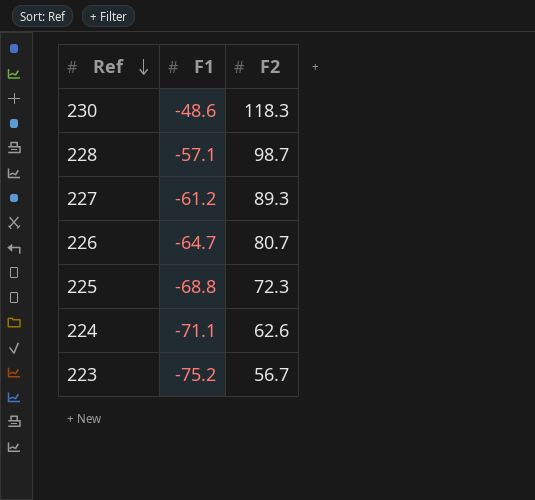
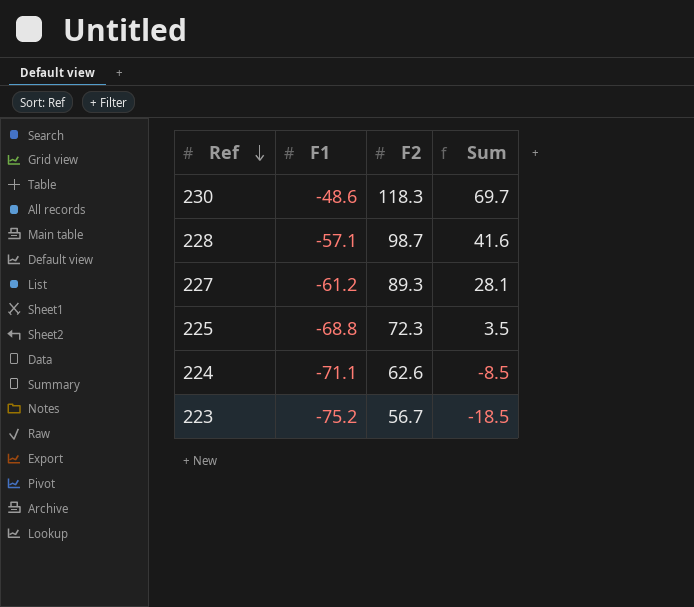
column Sum | formula: none -> [F1] + [F2]
row 226: -64.7 | 80.7 -> none

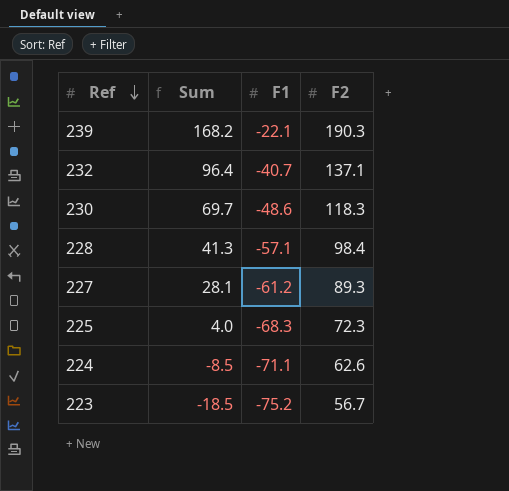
column Sum | position: 4 -> 2
row 239: none -> 168.2 | -22.1 | 190.3
row 232: none -> 96.4 | -40.7 | 137.1
228 | Sum: 41.6 -> 41.3
228 | F2: 98.7 -> 98.4
225 | Sum: 3.5 -> 4.0
225 | F1: -68.8 -> -68.3

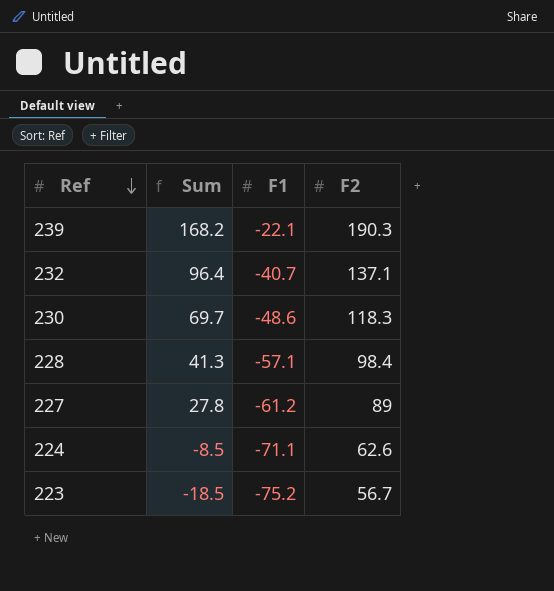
row 225: 4.0 | -68.3 | 72.3 -> none
227 | Sum: 28.1 -> 27.8
227 | F2: 89.3 -> 89

